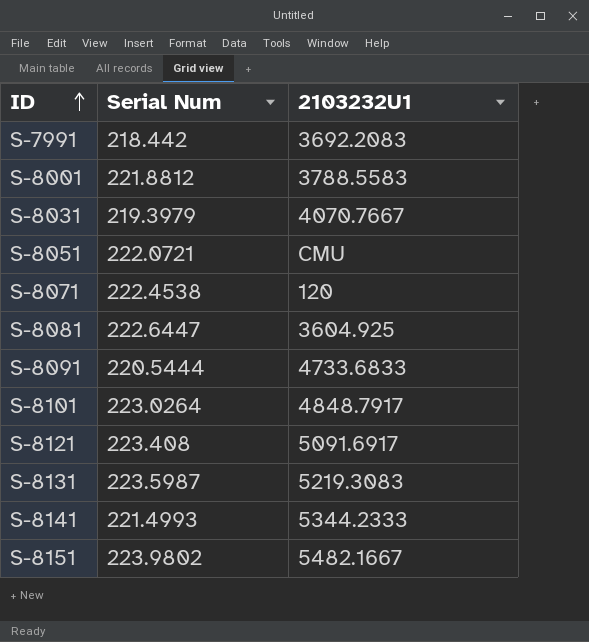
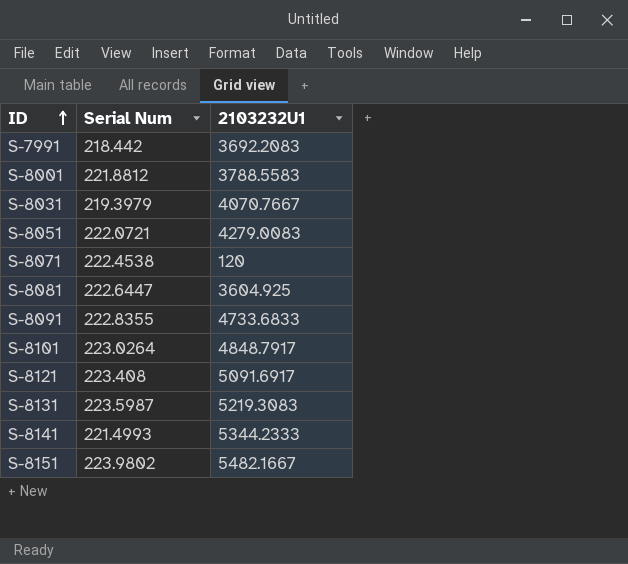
S-8051 | 2103232U1: CMU -> 4279.0083
S-8091 | Serial Num: 220.5444 -> 222.8355

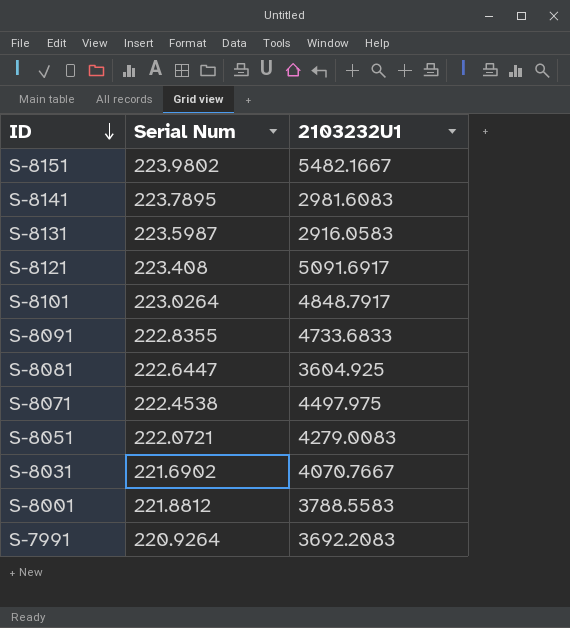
row order: ID ascending -> ID descending
S-8141 | Serial Num: 221.4993 -> 223.7895
S-8141 | 2103232U1: 5344.2333 -> 2981.6083
S-8131 | 2103232U1: 5219.3083 -> 2916.0583
S-8071 | 2103232U1: 120 -> 4497.975
S-8031 | Serial Num: 219.3979 -> 221.6902
S-7991 | Serial Num: 218.442 -> 220.9264

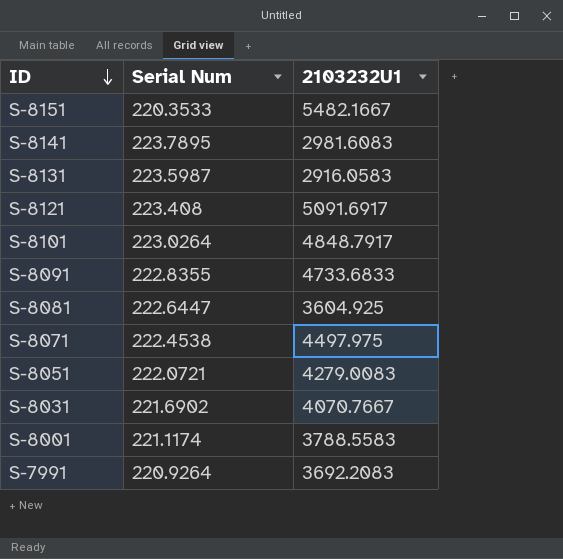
S-8151 | Serial Num: 223.9802 -> 220.3533
S-8001 | Serial Num: 221.8812 -> 221.1174

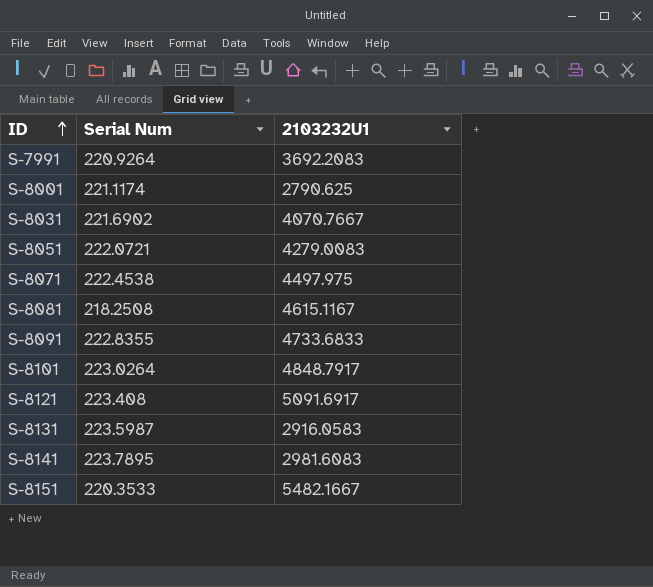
row order: ID descending -> ID ascending
S-8001 | 2103232U1: 3788.5583 -> 2790.625
S-8081 | Serial Num: 222.6447 -> 218.2508
S-8081 | 2103232U1: 3604.925 -> 4615.1167

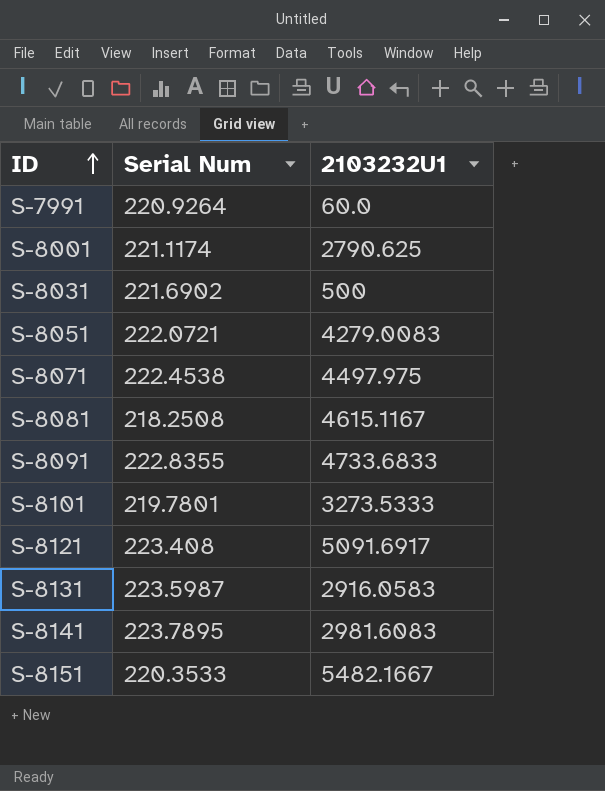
S-7991 | 2103232U1: 3692.2083 -> 60.0
S-8031 | 2103232U1: 4070.7667 -> 500
S-8101 | Serial Num: 223.0264 -> 219.7801
S-8101 | 2103232U1: 4848.7917 -> 3273.5333

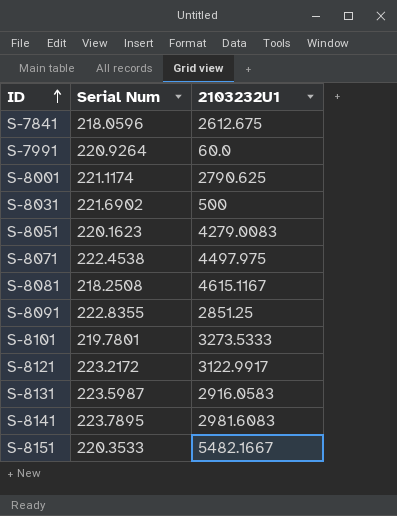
row S-7841: none -> 218.0596 | 2612.675
S-8051 | Serial Num: 222.0721 -> 220.1623
S-8091 | 2103232U1: 4733.6833 -> 2851.25
S-8121 | Serial Num: 223.408 -> 223.2172
S-8121 | 2103232U1: 5091.6917 -> 3122.9917

